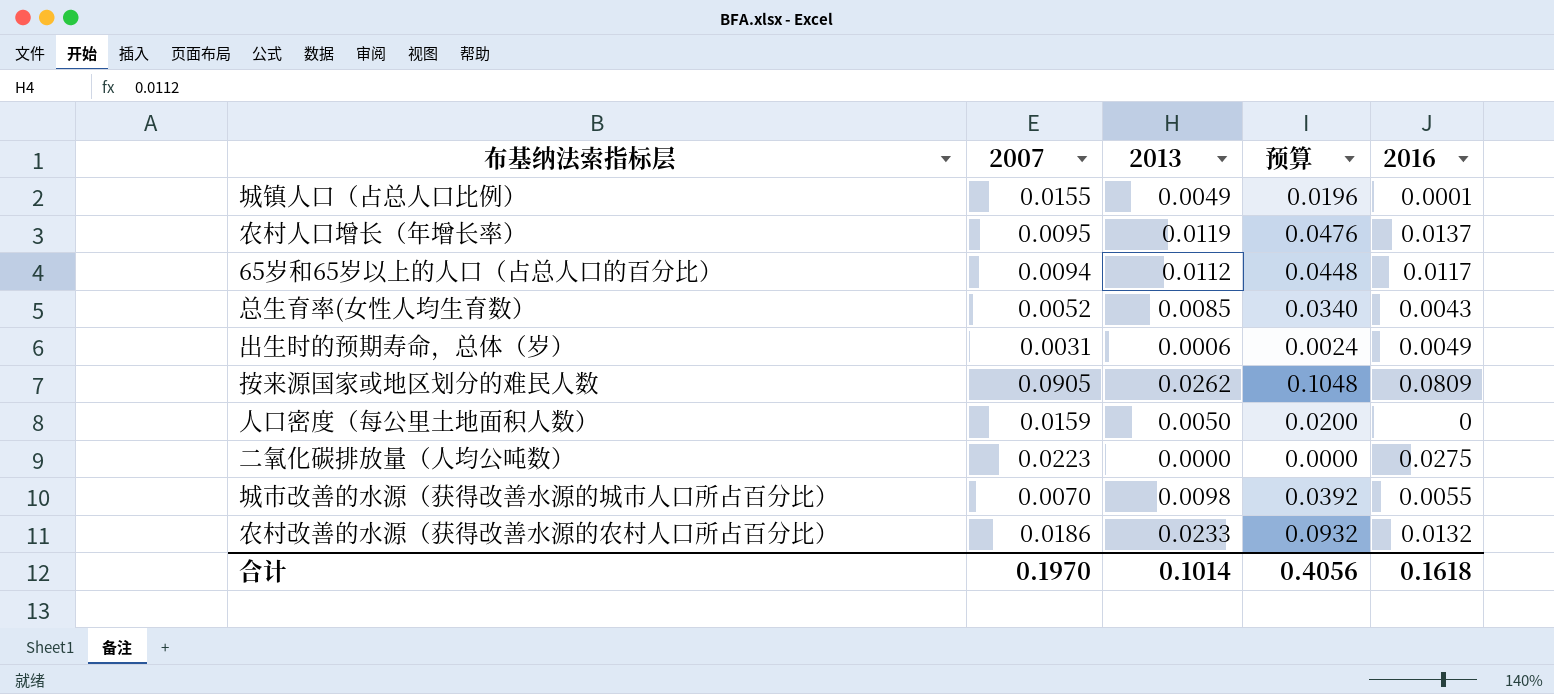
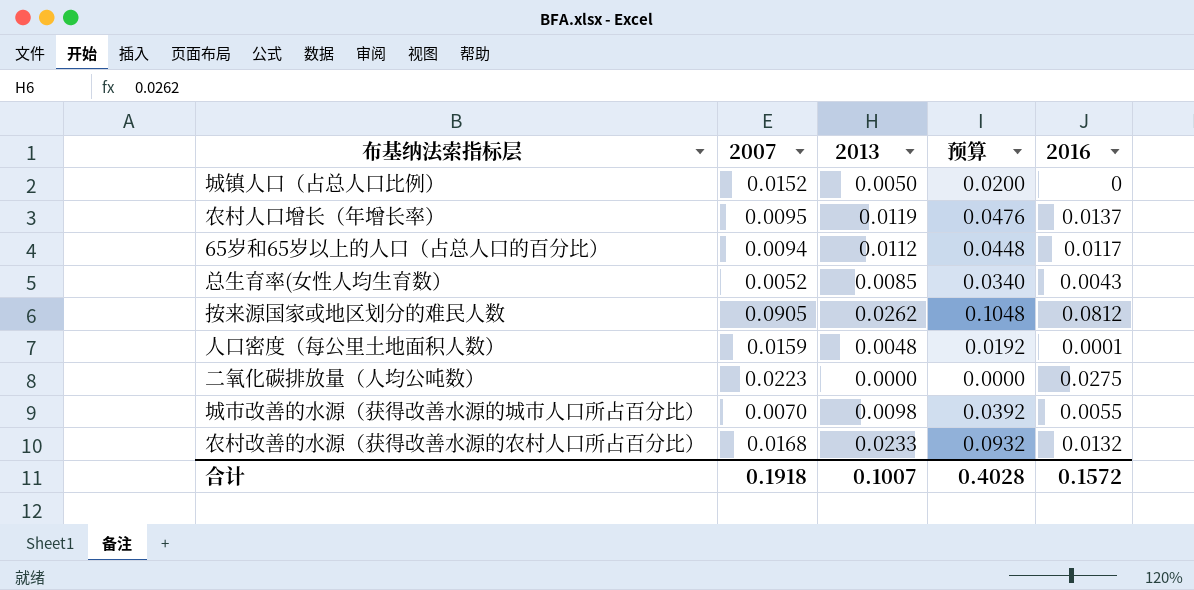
row 出生时的预期寿命，总体（岁）: 0.0031 | 0.0006 | 0.0024 | 0.0049 -> none
城镇人口（占总人口比例） | 2007: 0.0155 -> 0.0152
城镇人口（占总人口比例） | 2013: 0.0049 -> 0.0050
城镇人口（占总人口比例） | 预算: 0.0196 -> 0.0200
城镇人口（占总人口比例） | 2016: 0.0001 -> 0
按来源国家或地区划分的难民人数 | 2016: 0.0809 -> 0.0812
人口密度（每公里土地面积人数） | 2013: 0.0050 -> 0.0048
人口密度（每公里土地面积人数） | 预算: 0.0200 -> 0.0192
人口密度（每公里土地面积人数） | 2016: 0 -> 0.0001
农村改善的水源（获得改善水源的农村人口所占百分比） | 2007: 0.0186 -> 0.0168
合计 | 2007: 0.1970 -> 0.1918
合计 | 2013: 0.1014 -> 0.1007
合计 | 预算: 0.4056 -> 0.4028
合计 | 2016: 0.1618 -> 0.1572

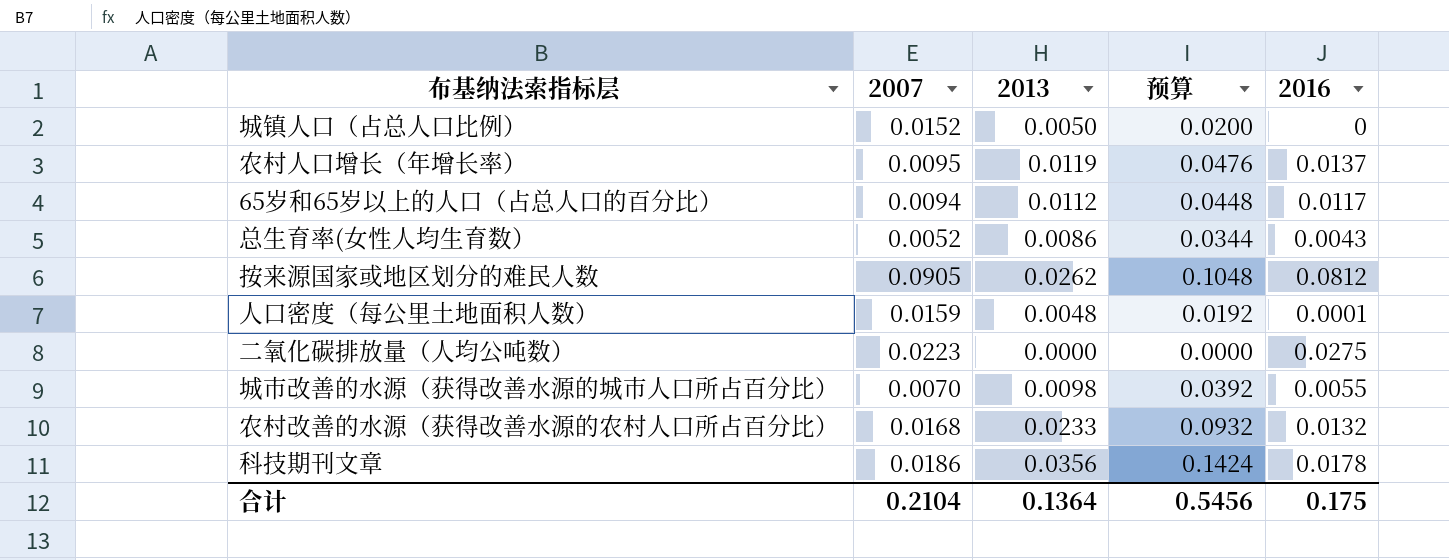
总生育率(女性人均生育数） | 2013: 0.0085 -> 0.0086
总生育率(女性人均生育数） | 预算: 0.0340 -> 0.0344
row 科技期刊文章: none -> 0.0186 | 0.0356 | 0.1424 | 0.0178
合计 | 2007: 0.1918 -> 0.2104
合计 | 2013: 0.1007 -> 0.1364
合计 | 预算: 0.4028 -> 0.5456
合计 | 2016: 0.1572 -> 0.175

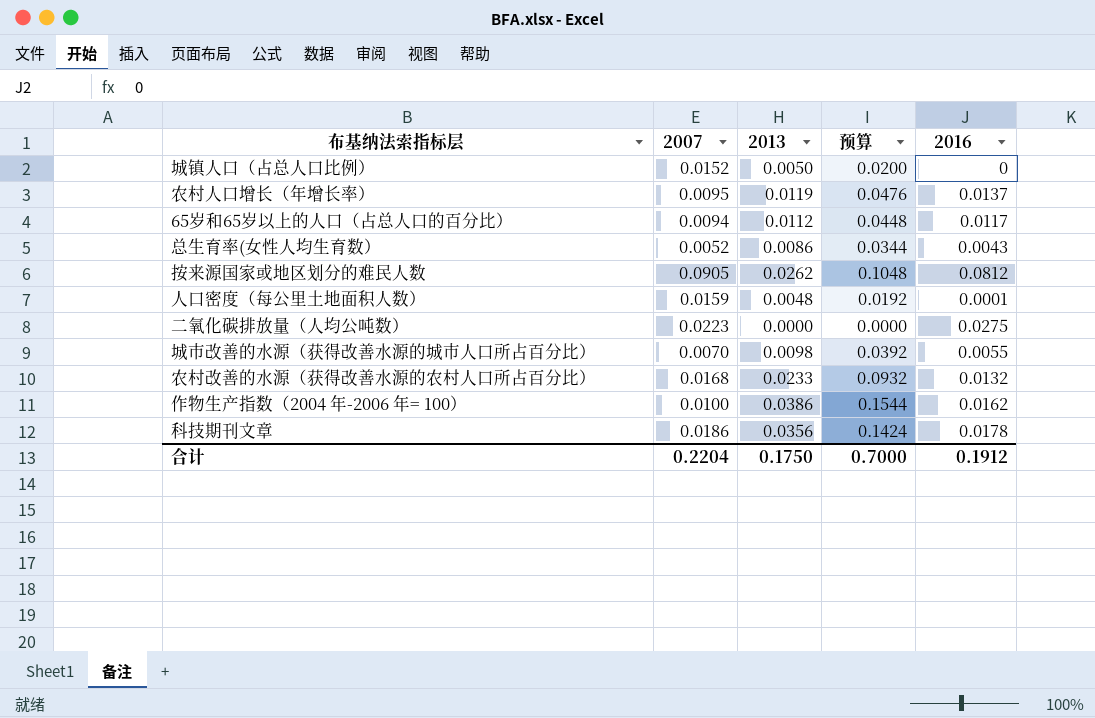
row 作物生产指数（2004 年-2006 年= 100）: none -> 0.0100 | 0.0386 | 0.1544 | 0.0162
合计 | 2007: 0.2104 -> 0.2204
合计 | 2013: 0.1364 -> 0.1750
合计 | 预算: 0.5456 -> 0.7000
合计 | 2016: 0.175 -> 0.1912

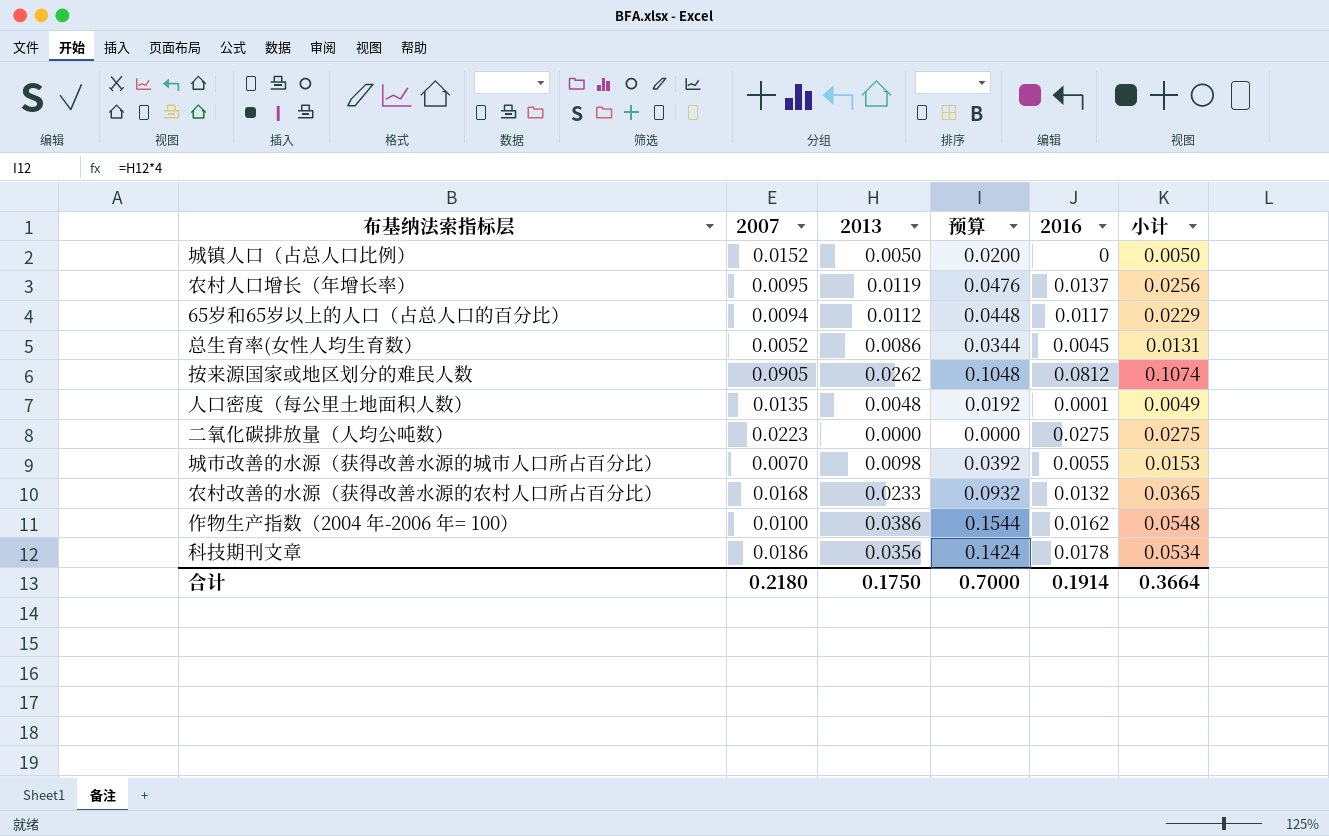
column 小计 | formula: none -> [2013] + [2016]
总生育率(女性人均生育数） | 2016: 0.0043 -> 0.0045
人口密度（每公里土地面积人数） | 2007: 0.0159 -> 0.0135
合计 | 2007: 0.2204 -> 0.2180
合计 | 2016: 0.1912 -> 0.1914

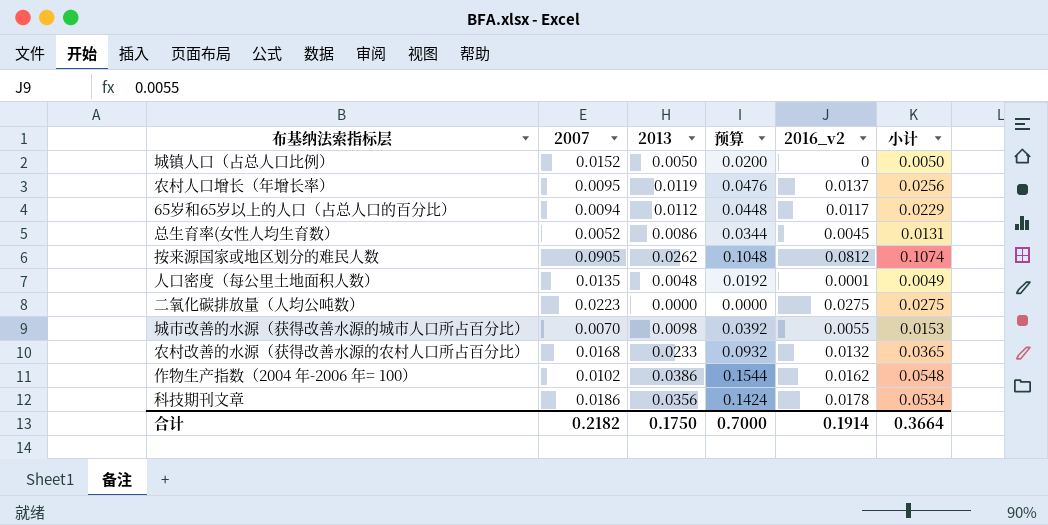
column name: 2016 -> 2016_v2
作物生产指数（2004 年-2006 年= 100） | 2007: 0.0100 -> 0.0102
合计 | 2007: 0.2180 -> 0.2182

